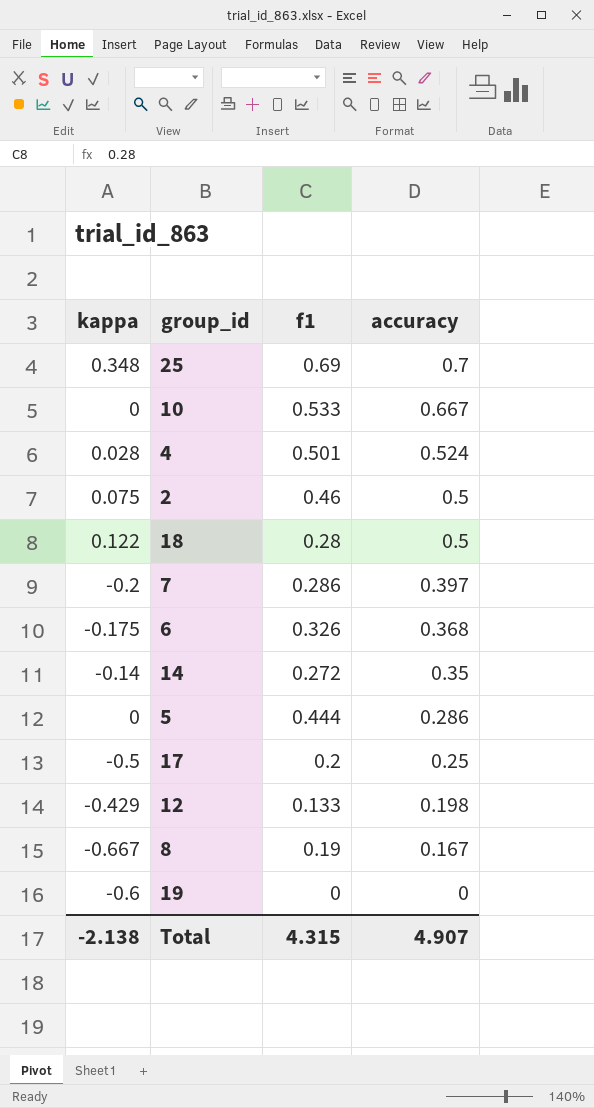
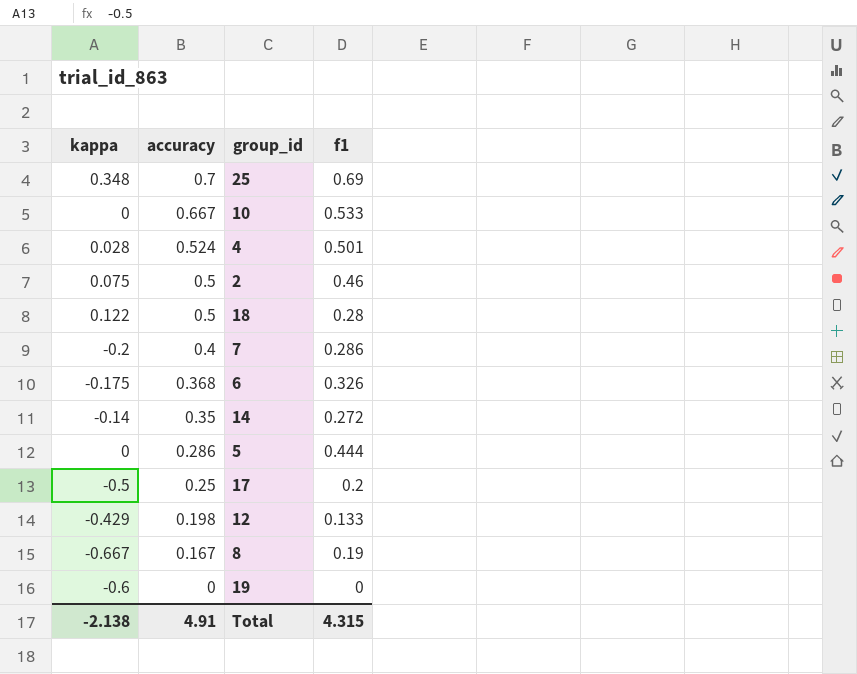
column accuracy | position: 4 -> 2
7 | accuracy: 0.397 -> 0.4
Total | accuracy: 4.907 -> 4.91

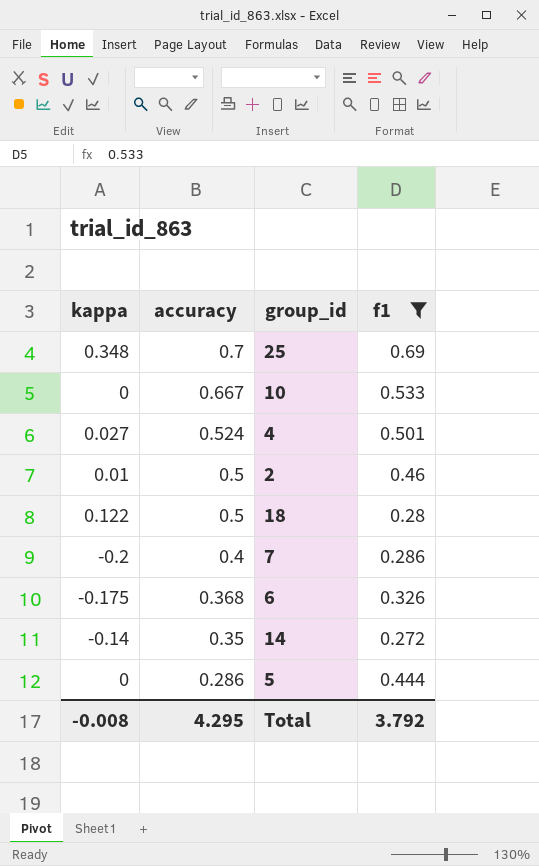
filter: none -> f1 >= 0.272
4 | kappa: 0.028 -> 0.027
2 | kappa: 0.075 -> 0.01
Total | kappa: -2.138 -> -0.008
Total | accuracy: 4.91 -> 4.295
Total | f1: 4.315 -> 3.792

